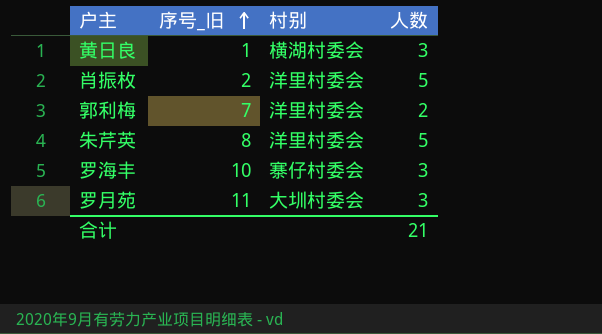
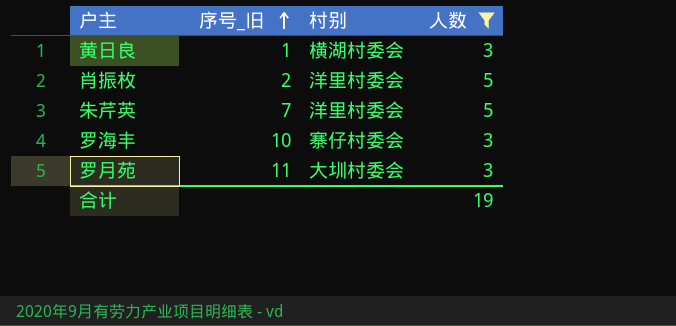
filter: none -> 人数 != 2
朱芹英 | 序号_旧: 8 -> 7
合计 | 人数: 21 -> 19

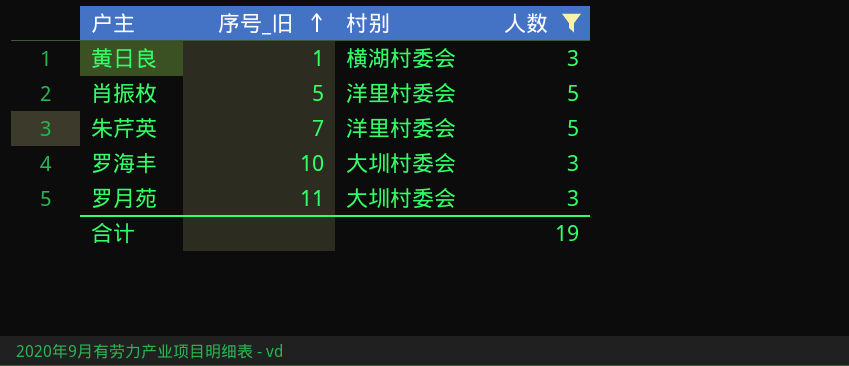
肖振枚 | 序号_旧: 2 -> 5
罗海丰 | 村别: 寨仔村委会 -> 大圳村委会

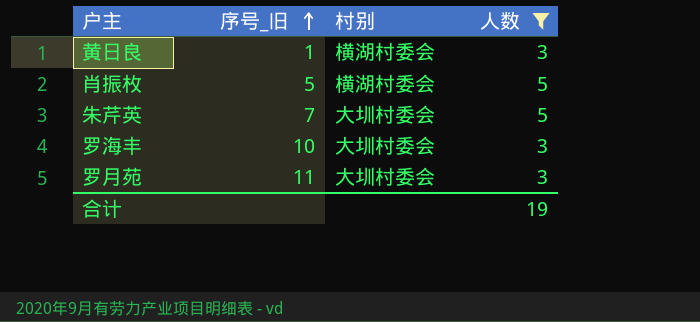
肖振枚 | 村别: 洋里村委会 -> 横湖村委会
朱芹英 | 村别: 洋里村委会 -> 大圳村委会

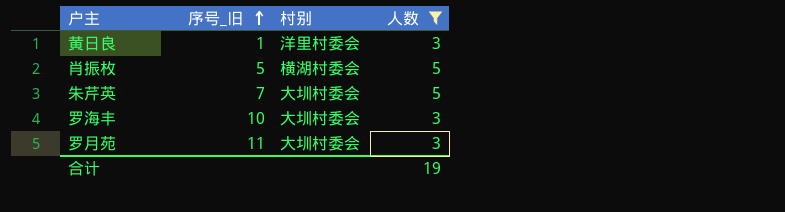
黄日良 | 村别: 横湖村委会 -> 洋里村委会

